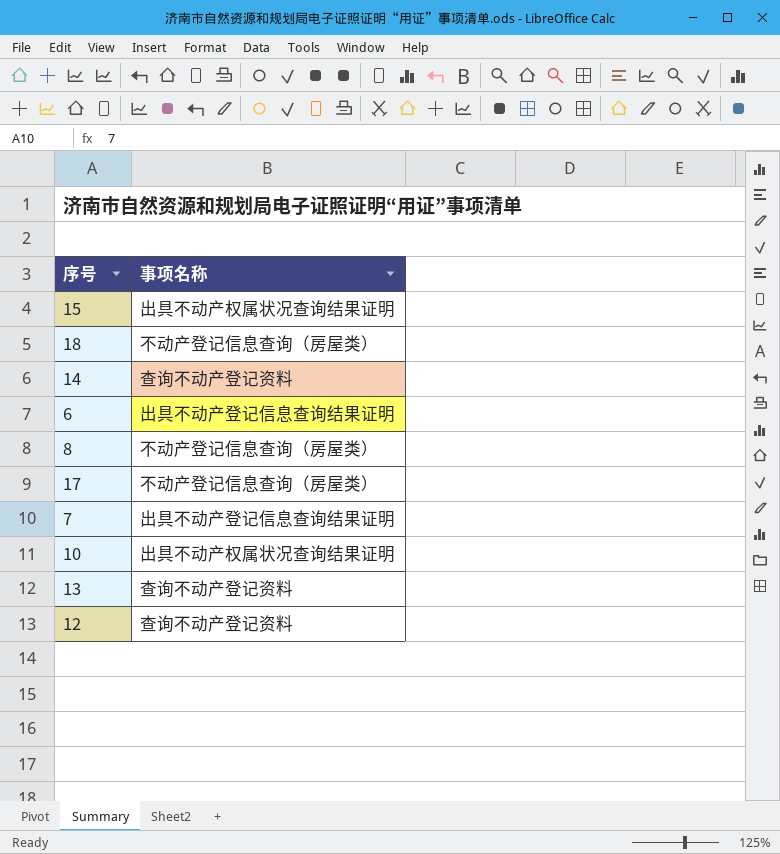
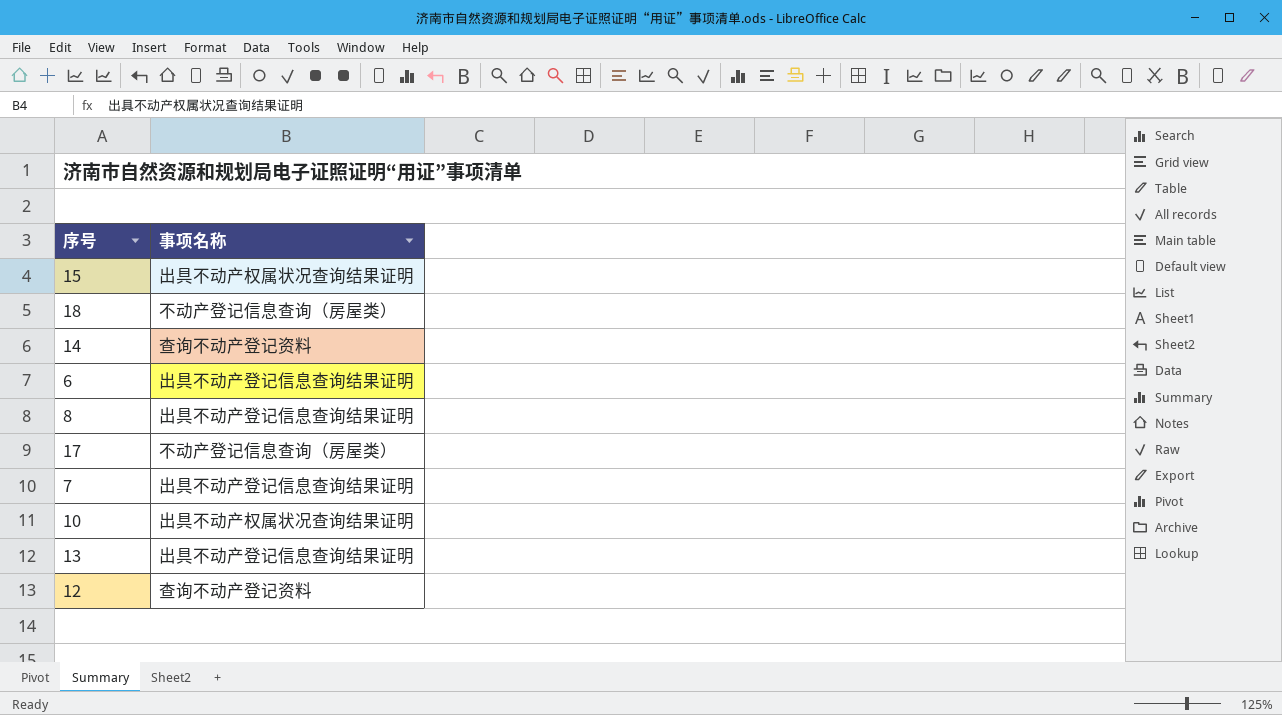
8 | 事项名称: 不动产登记信息查询（房屋类） -> 出具不动产登记信息查询结果证明
13 | 事项名称: 查询不动产登记资料 -> 出具不动产登记信息查询结果证明

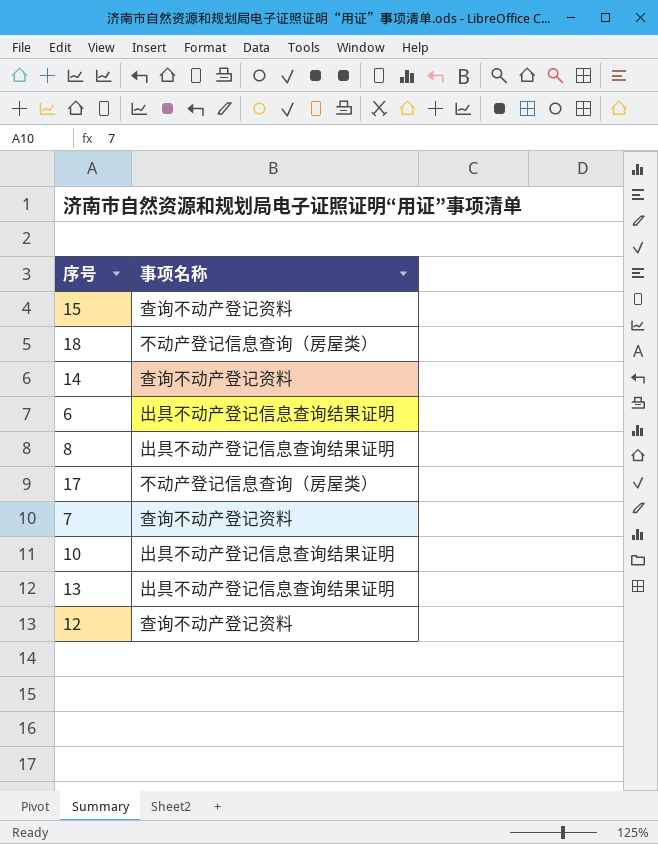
15 | 事项名称: 出具不动产权属状况查询结果证明 -> 查询不动产登记资料
7 | 事项名称: 出具不动产登记信息查询结果证明 -> 查询不动产登记资料
10 | 事项名称: 出具不动产权属状况查询结果证明 -> 出具不动产登记信息查询结果证明

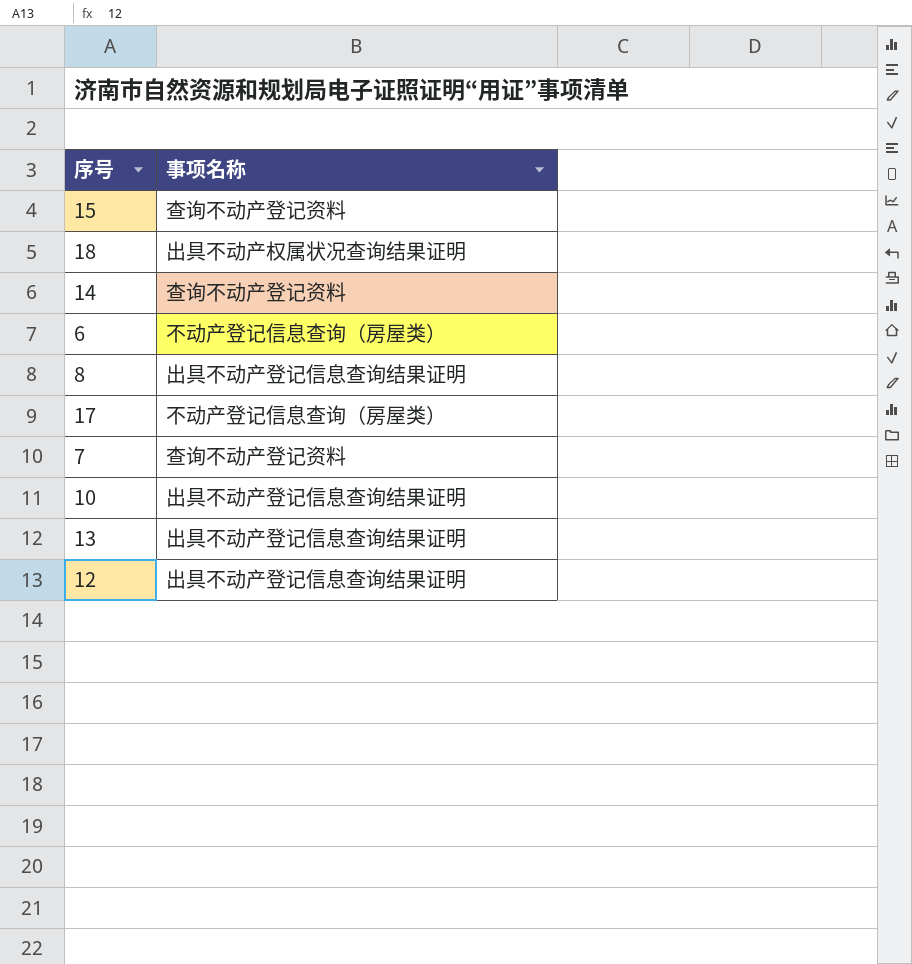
18 | 事项名称: 不动产登记信息查询（房屋类） -> 出具不动产权属状况查询结果证明
6 | 事项名称: 出具不动产登记信息查询结果证明 -> 不动产登记信息查询（房屋类）
12 | 事项名称: 查询不动产登记资料 -> 出具不动产登记信息查询结果证明

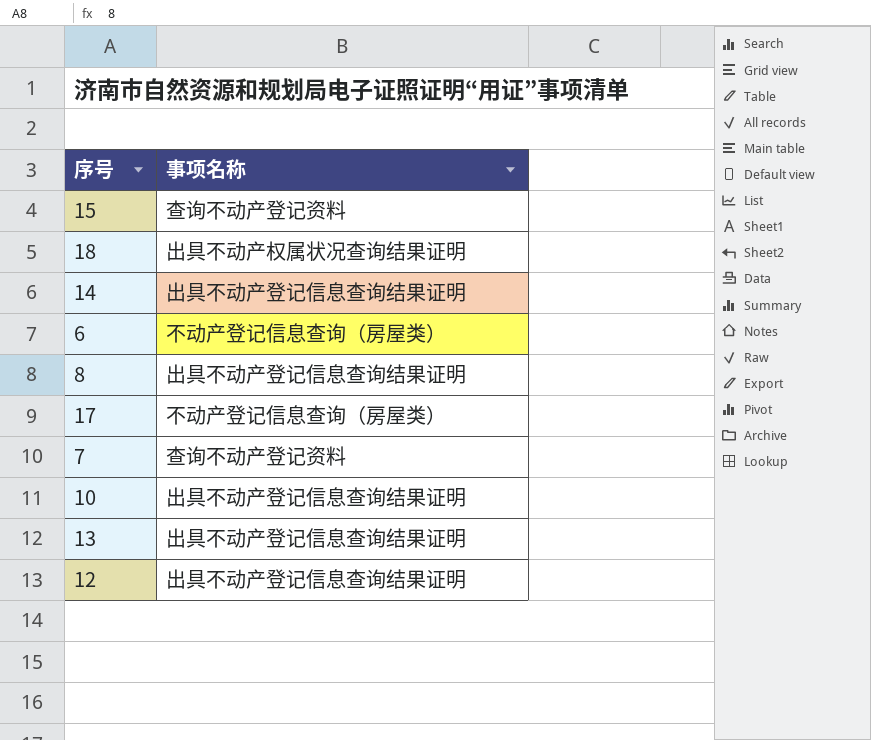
14 | 事项名称: 查询不动产登记资料 -> 出具不动产登记信息查询结果证明

